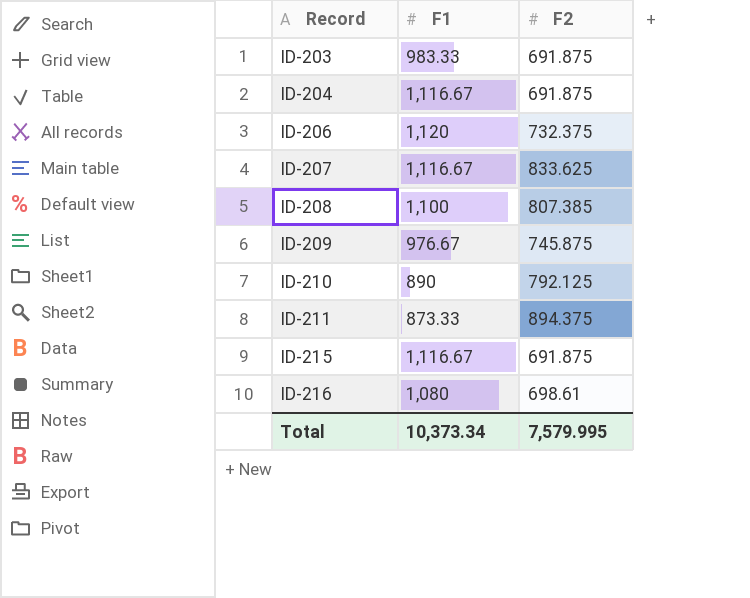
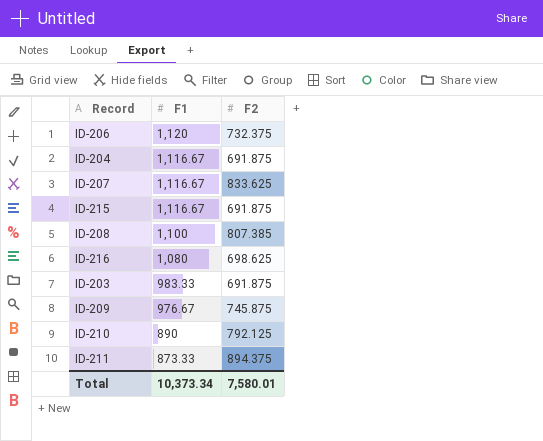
row order: Record ascending -> F1 descending
ID-216 | F2: 698.61 -> 698.625
Total | F2: 7,579.995 -> 7,580.01

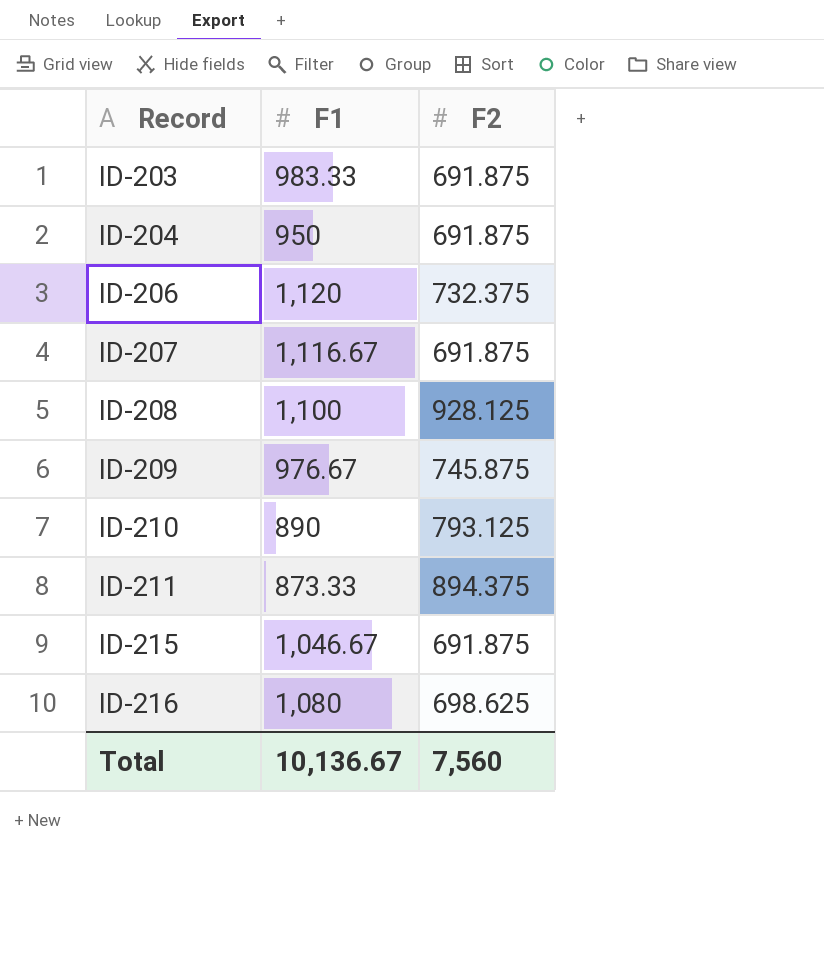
row order: F1 descending -> Record ascending
ID-204 | F1: 1,116.67 -> 950
ID-207 | F2: 833.625 -> 691.875
ID-208 | F2: 807.385 -> 928.125
ID-210 | F2: 792.125 -> 793.125
ID-215 | F1: 1,116.67 -> 1,046.67
Total | F1: 10,373.34 -> 10,136.67
Total | F2: 7,580.01 -> 7,560

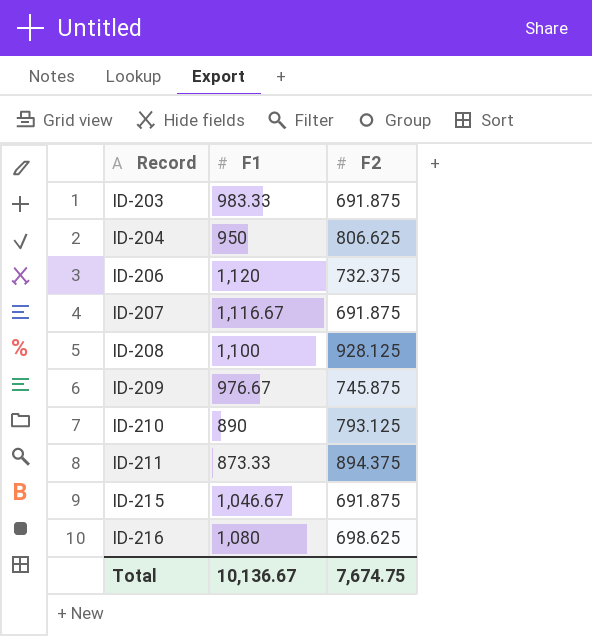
ID-204 | F2: 691.875 -> 806.625
Total | F2: 7,560 -> 7,674.75

